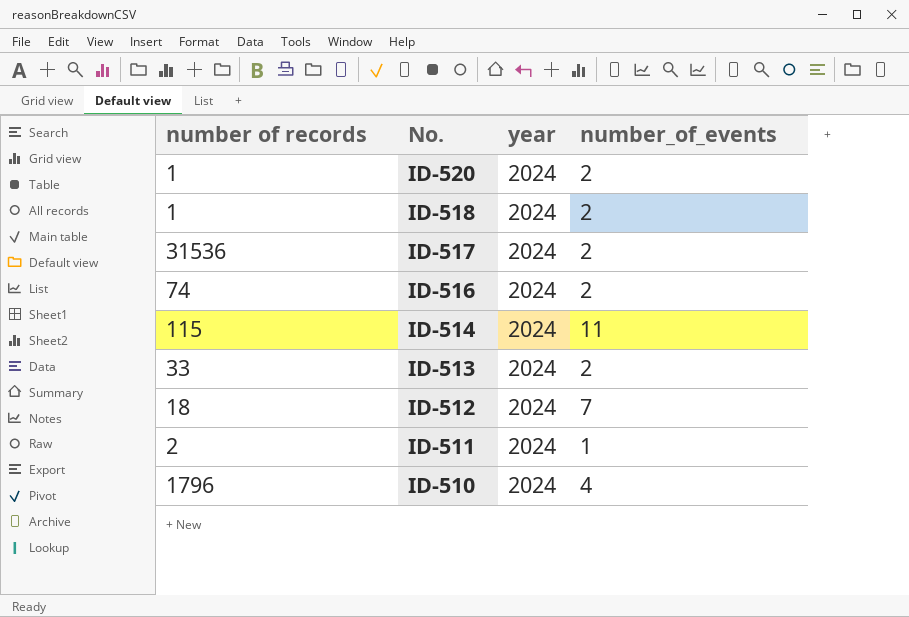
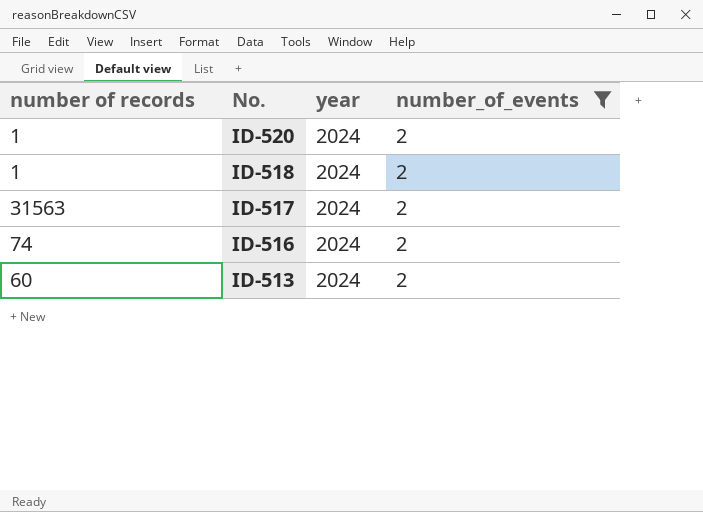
filter: none -> number_of_events = 2
ID-517 | number of records: 31536 -> 31563
ID-513 | number of records: 33 -> 60

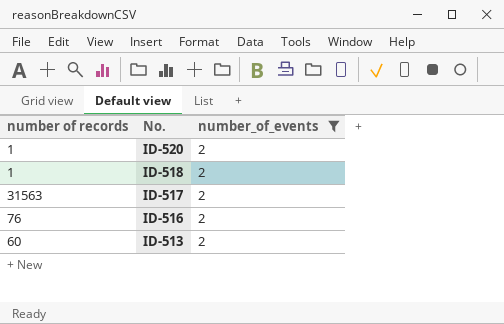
column year | position: 3 -> none
ID-516 | number of records: 74 -> 76

